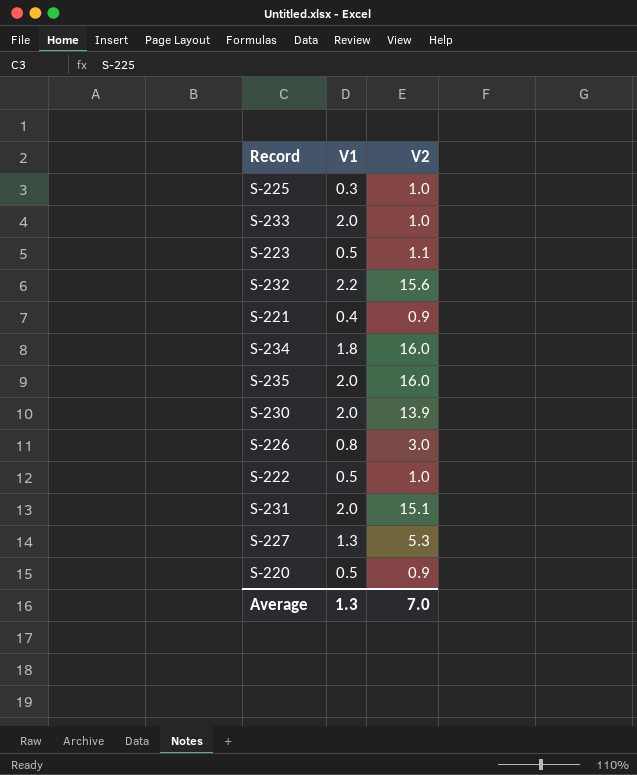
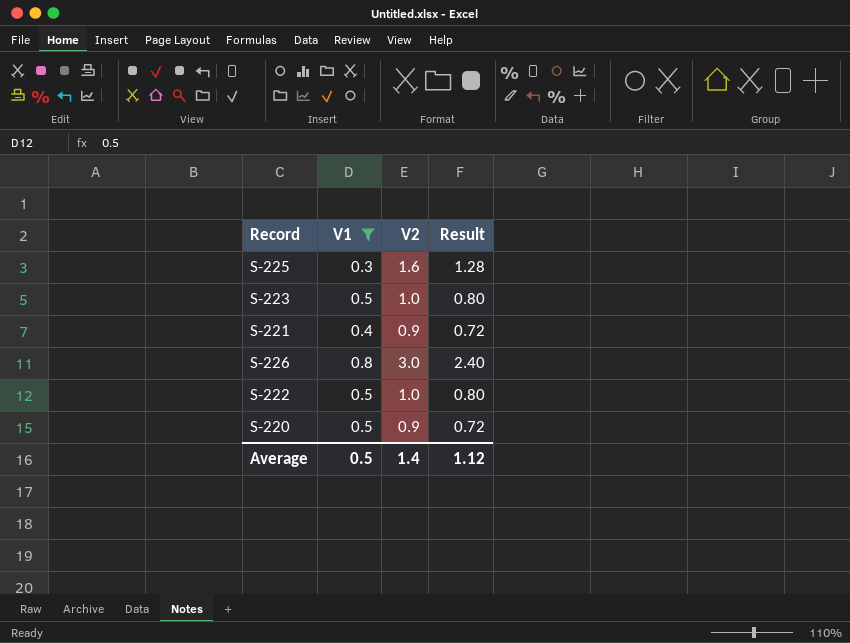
filter: none -> V1 <= 0.8
column Result | formula: none -> [V2] * 0.8
S-225 | V2: 1.0 -> 1.6
S-223 | V2: 1.1 -> 1.0
Average | V1: 1.3 -> 0.5
Average | V2: 7.0 -> 1.4

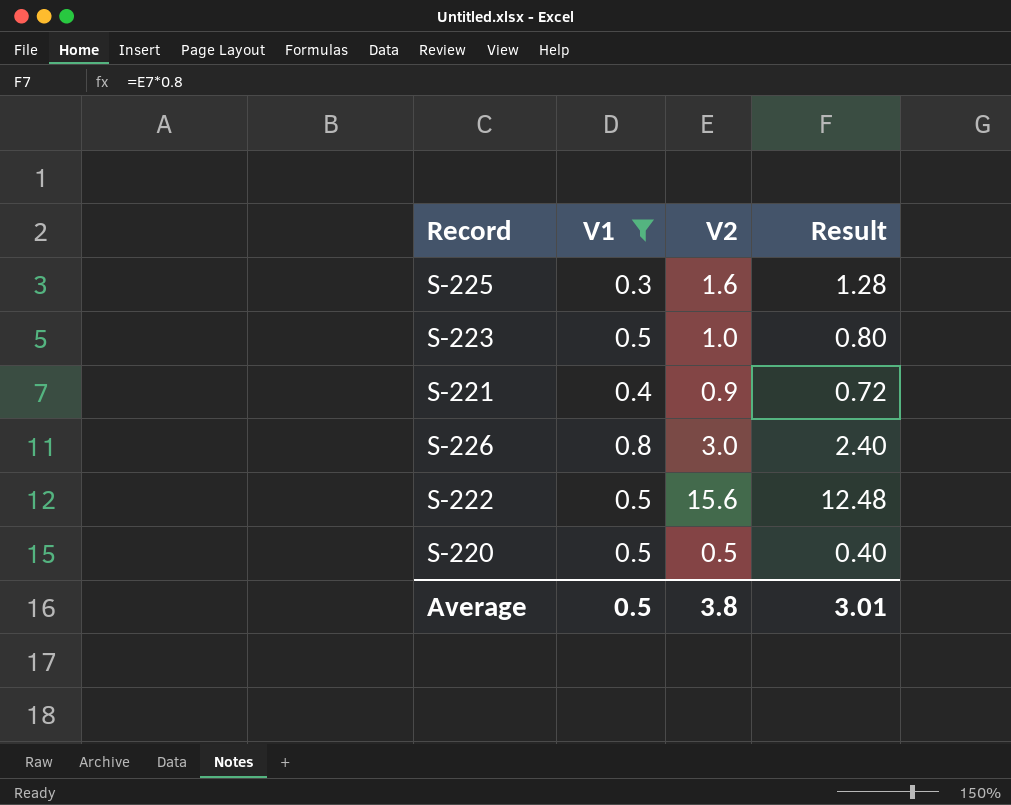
S-222 | V2: 1.0 -> 15.6
S-222 | Result: 0.80 -> 12.48
S-220 | V2: 0.9 -> 0.5
S-220 | Result: 0.72 -> 0.40
Average | V2: 1.4 -> 3.8
Average | Result: 1.12 -> 3.01

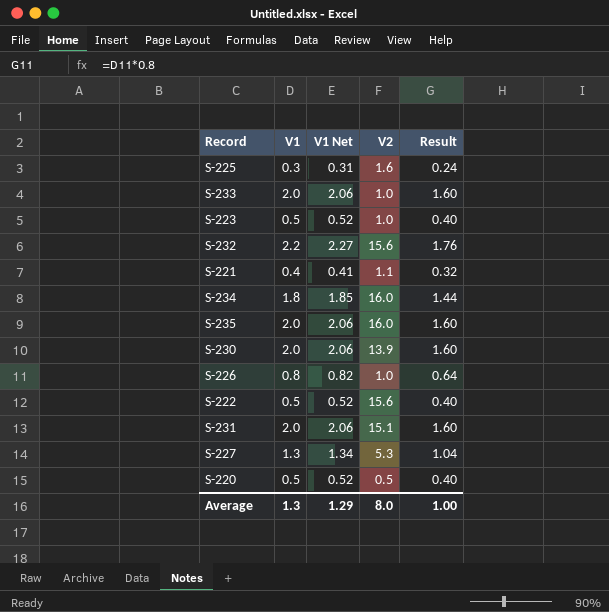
filter: V1 <= 0.8 -> none
column V1 Net | formula: none -> [V1] * 1.03
column Result | formula: [V2] * 0.8 -> [V1] * 0.8
S-221 | V2: 0.9 -> 1.1
S-226 | V2: 3.0 -> 1.0
Average | V1: 0.5 -> 1.3
Average | V2: 3.8 -> 8.0
Average | Result: 3.01 -> 1.00

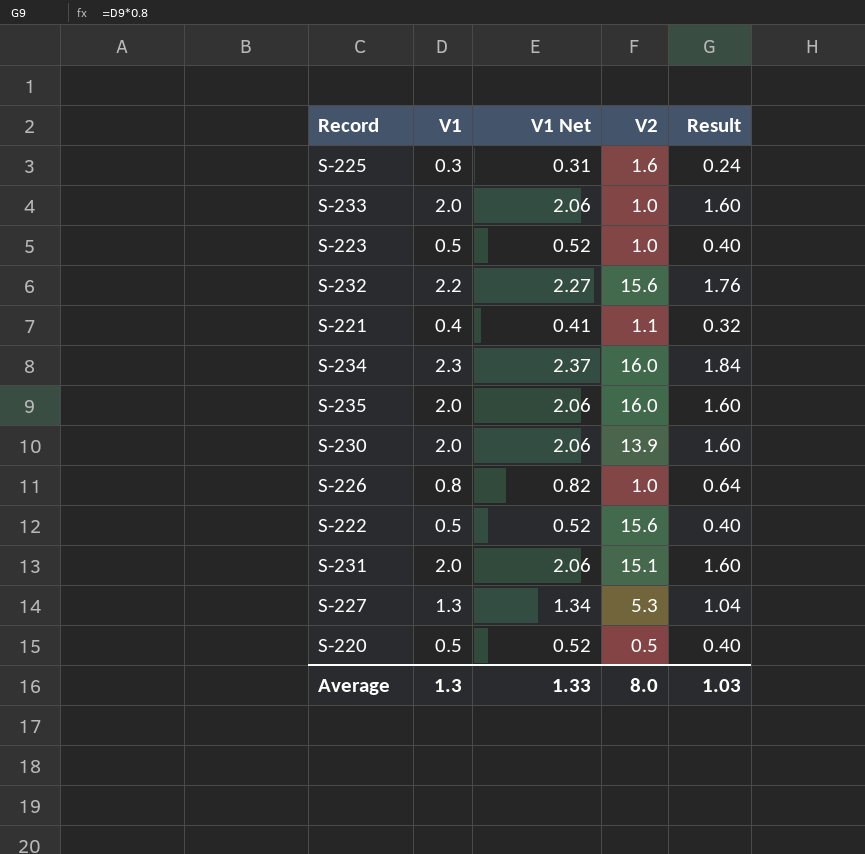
S-234 | V1: 1.8 -> 2.3
S-234 | V1 Net: 1.85 -> 2.37
S-234 | Result: 1.44 -> 1.84
Average | V1 Net: 1.29 -> 1.33
Average | Result: 1.00 -> 1.03

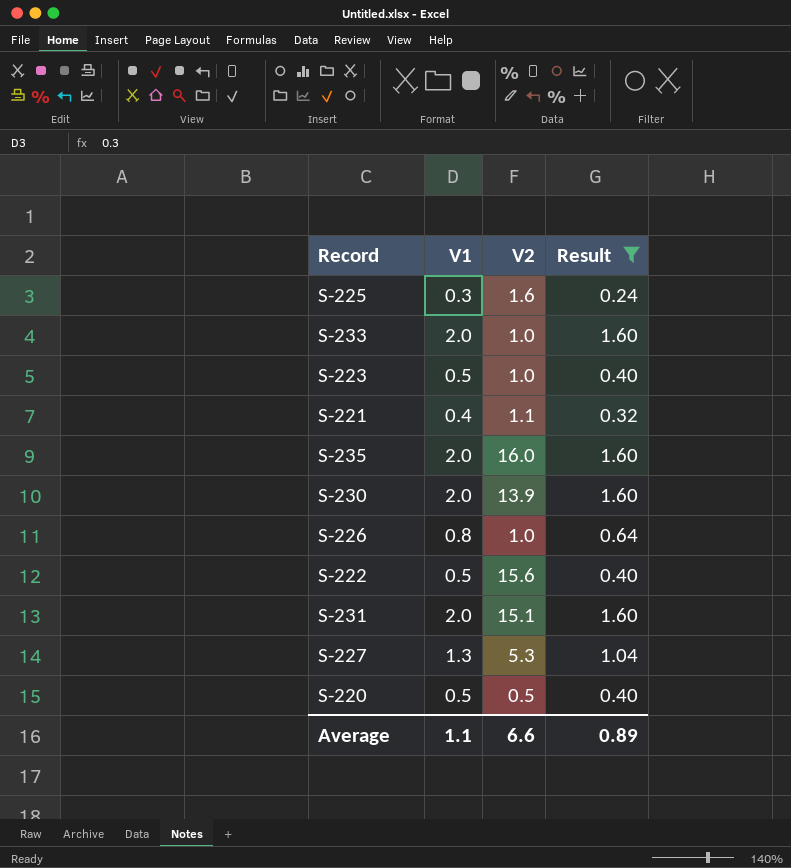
filter: none -> Result <= 1.60
column V1 Net | formula: [V1] * 1.03 -> none
Average | V1: 1.3 -> 1.1
Average | V2: 8.0 -> 6.6
Average | Result: 1.03 -> 0.89

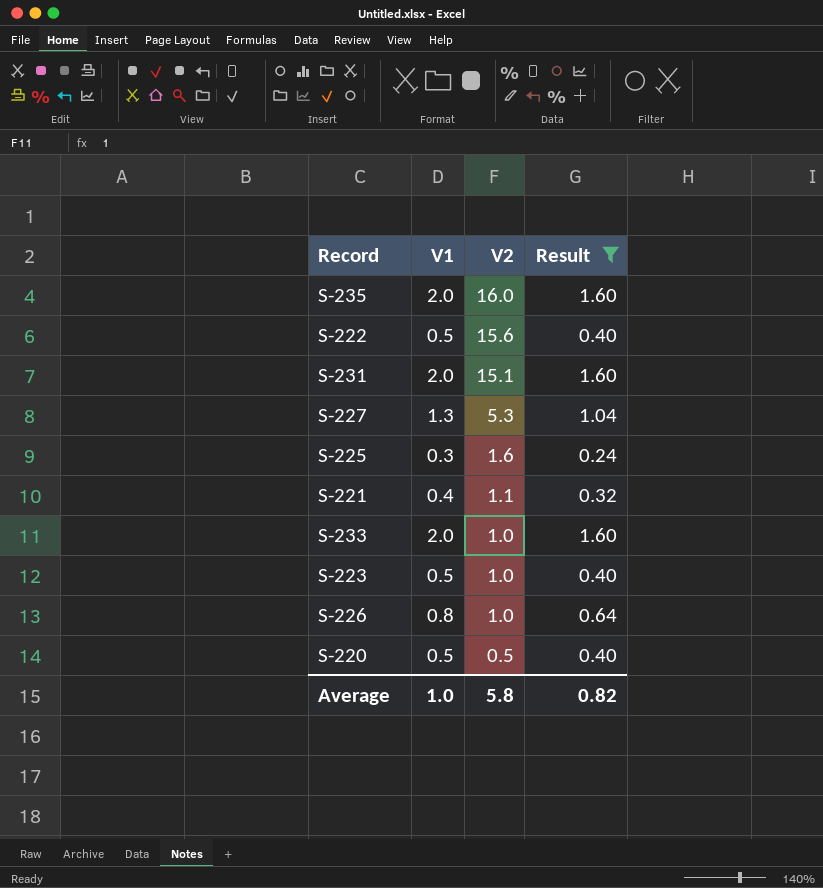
row order: none -> V2 descending
row S-230: 2.0 | 13.9 | 1.60 -> none
Average | V1: 1.1 -> 1.0
Average | V2: 6.6 -> 5.8
Average | Result: 0.89 -> 0.82

